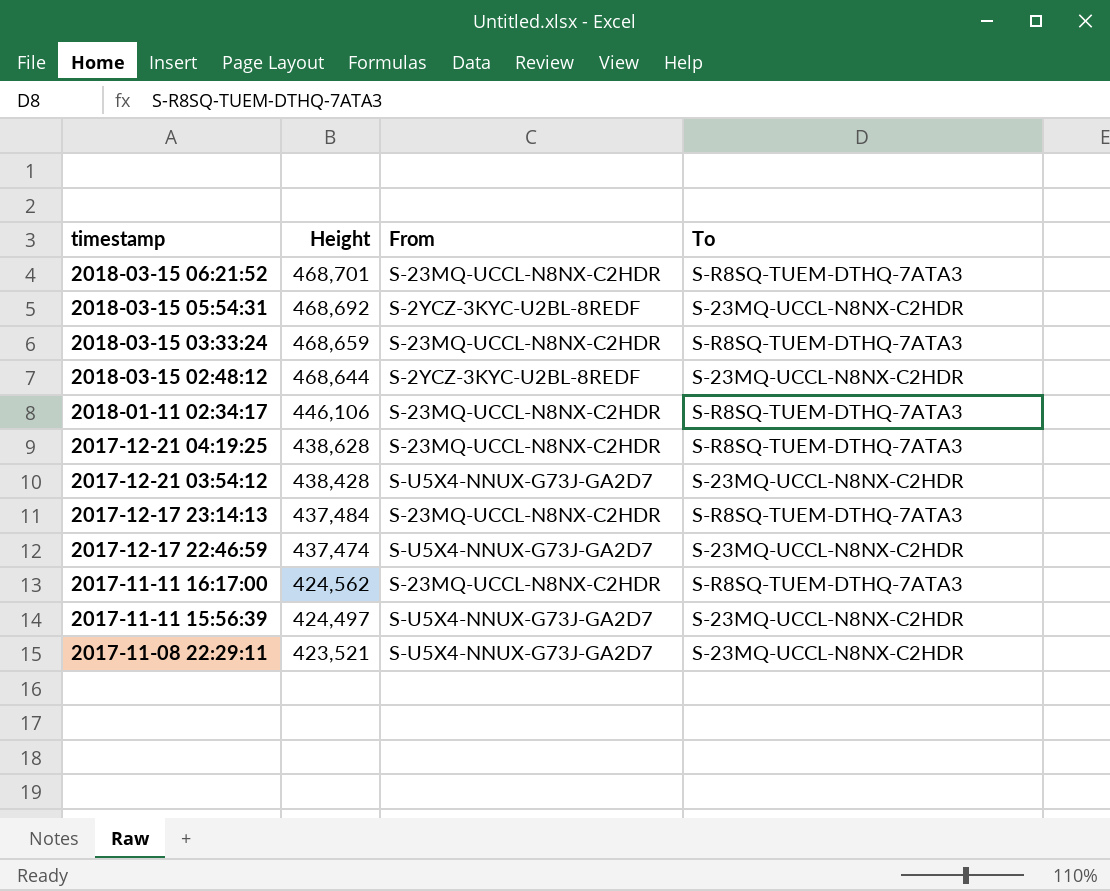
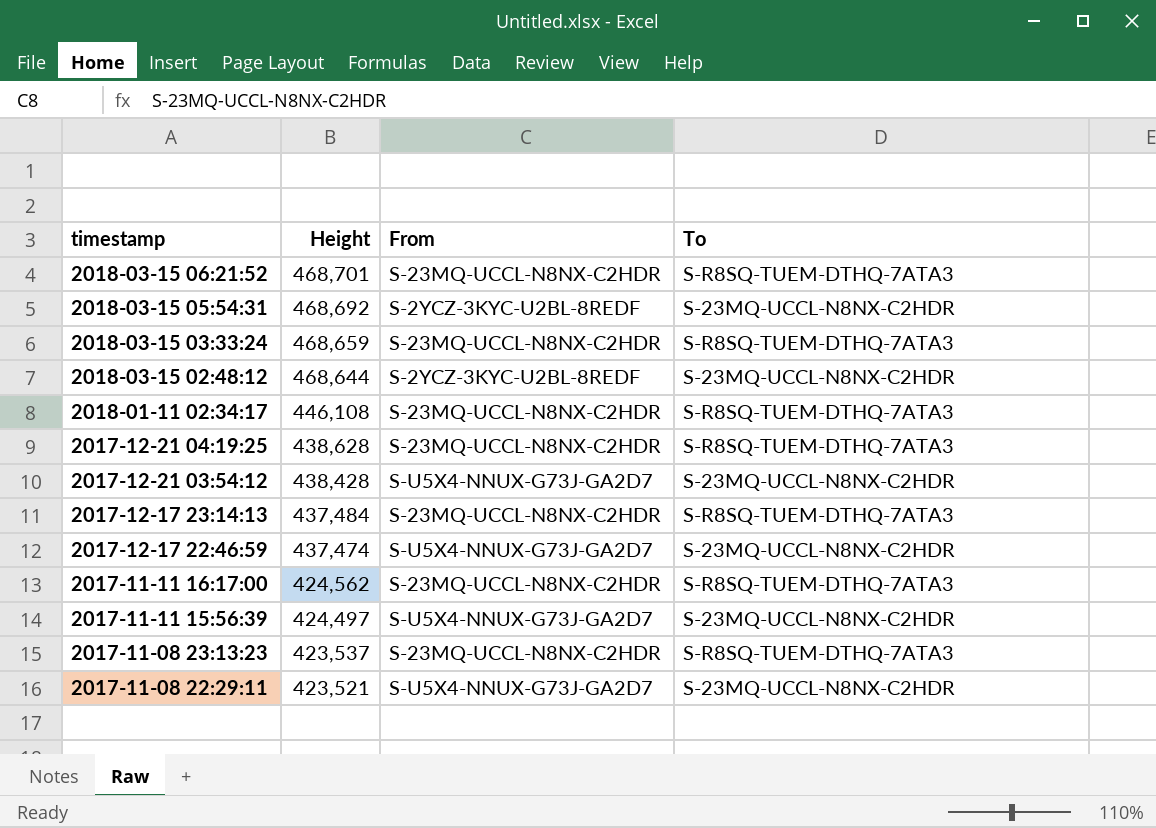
2018-01-11 02:34:17 | Height: 446,106 -> 446,108
row 2017-11-08 23:13:23: none -> 423,537 | S-23MQ-UCCL-N8NX-C2HDR | S-R8SQ-TUEM-DTHQ-7ATA3

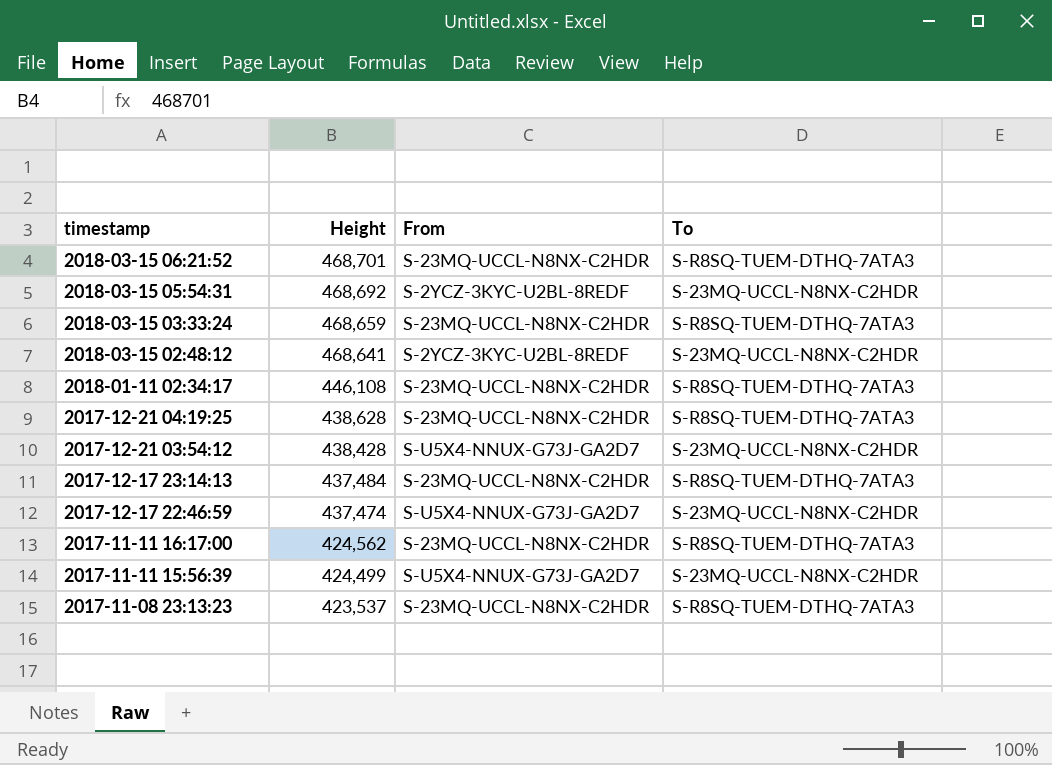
row 2017-11-08 22:29:11: 423,521 | S-U5X4-NNUX-G73J-GA2D7 | S-23MQ-UCCL-N8NX-C2HDR -> none
2018-03-15 02:48:12 | Height: 468,644 -> 468,641
2017-11-11 15:56:39 | Height: 424,497 -> 424,499

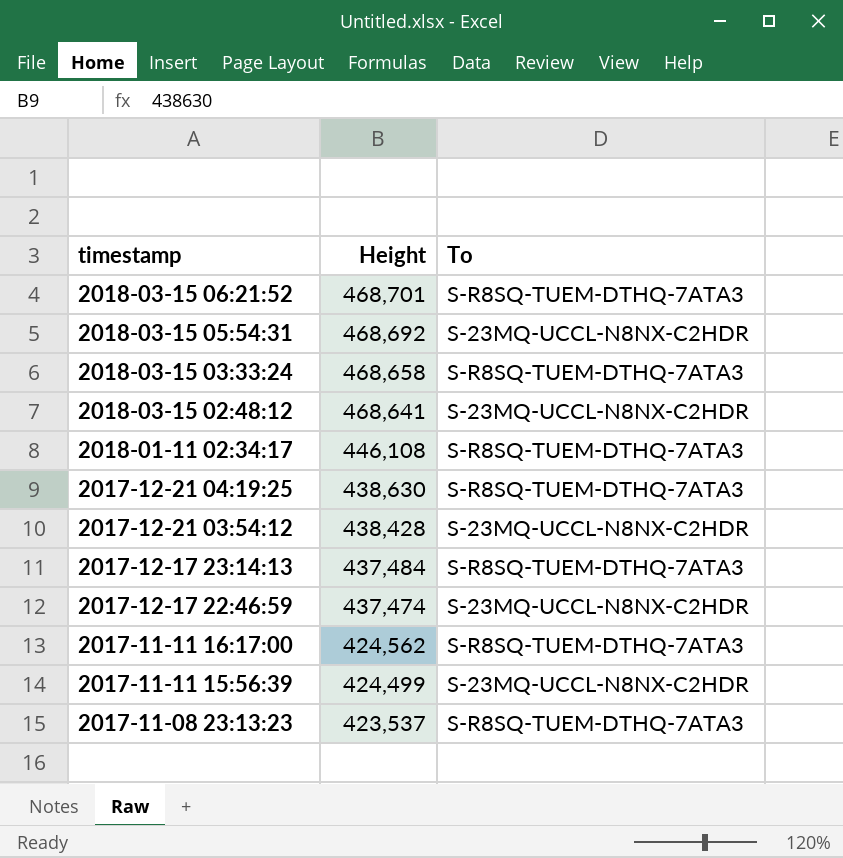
column From | position: 3 -> none
2018-03-15 03:33:24 | Height: 468,659 -> 468,658
2017-12-21 04:19:25 | Height: 438,628 -> 438,630

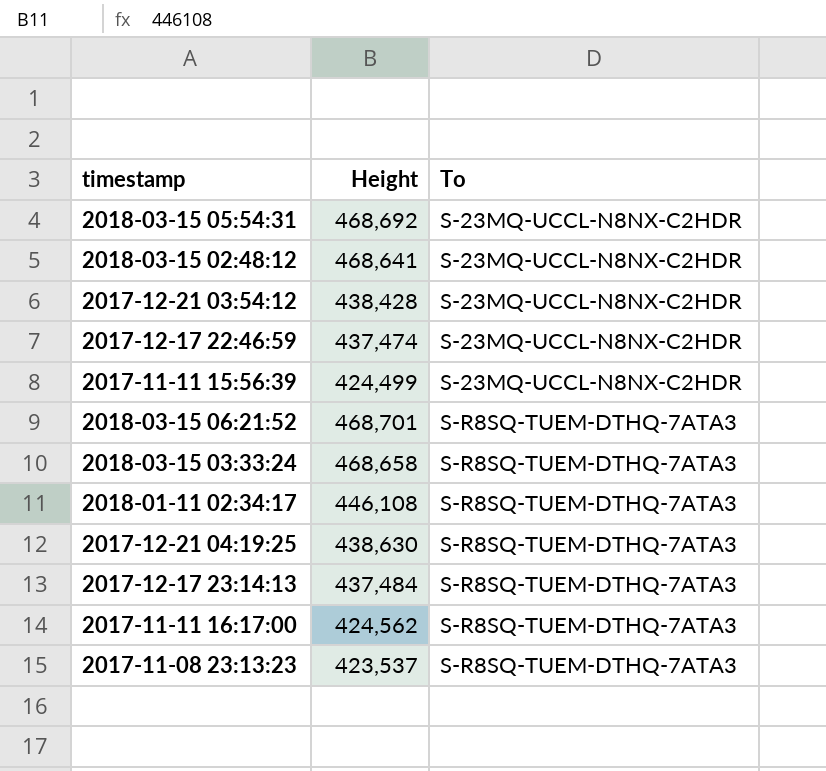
row order: timestamp descending -> To ascending

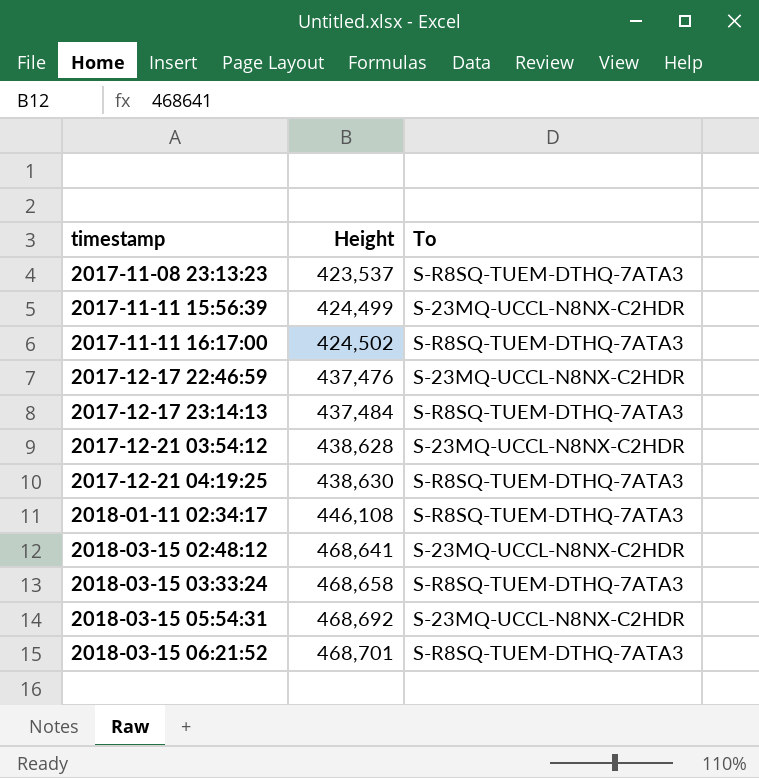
row order: To ascending -> timestamp ascending
2017-11-11 16:17:00 | Height: 424,562 -> 424,502
2017-12-17 22:46:59 | Height: 437,474 -> 437,476
2017-12-21 03:54:12 | Height: 438,428 -> 438,628

